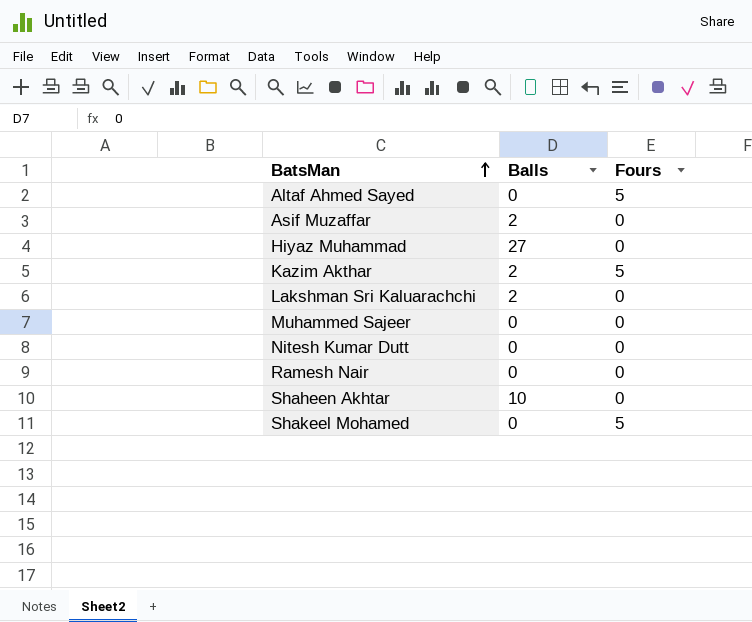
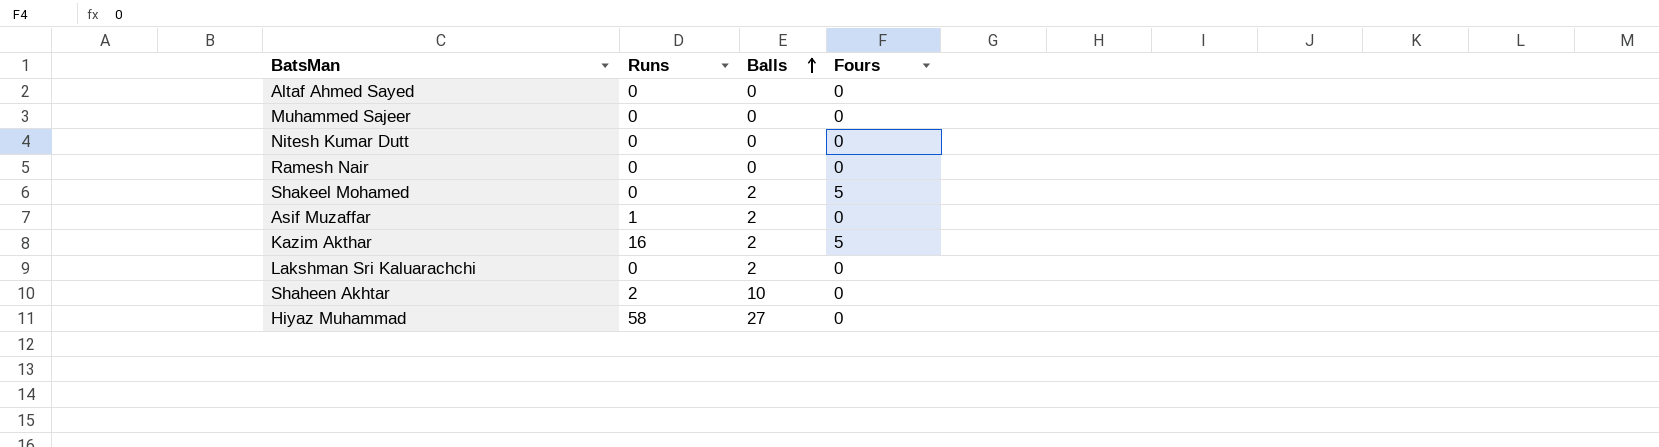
row order: BatsMan ascending -> Balls ascending
column Runs | position: none -> 2
Altaf Ahmed Sayed | Fours: 5 -> 0
Shakeel Mohamed | Balls: 0 -> 2

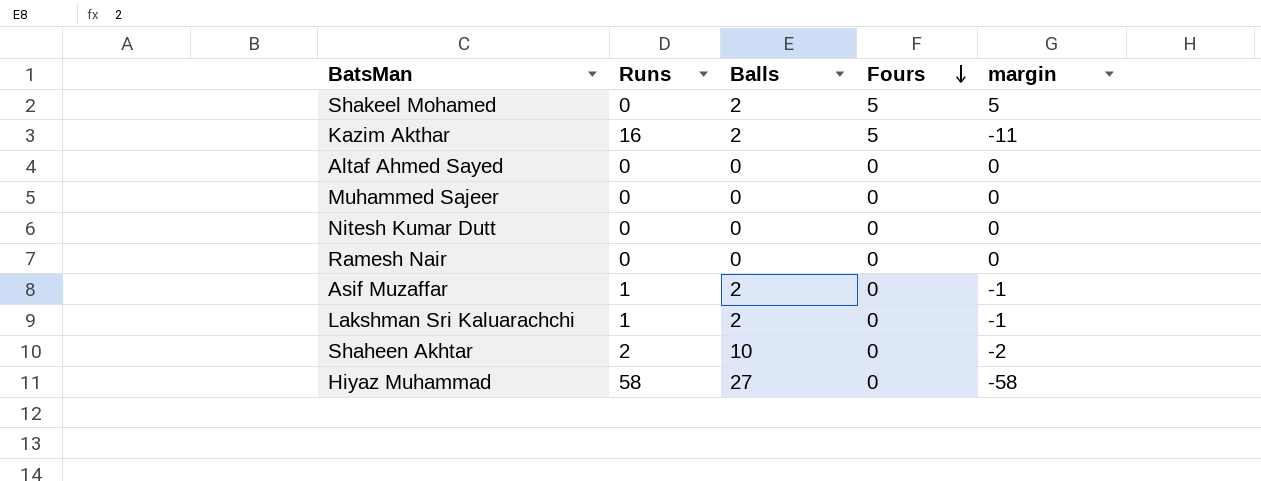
row order: Balls ascending -> Fours descending
column margin | formula: none -> [Fours] - [Runs]
Lakshman Sri Kaluarachchi | Runs: 0 -> 1

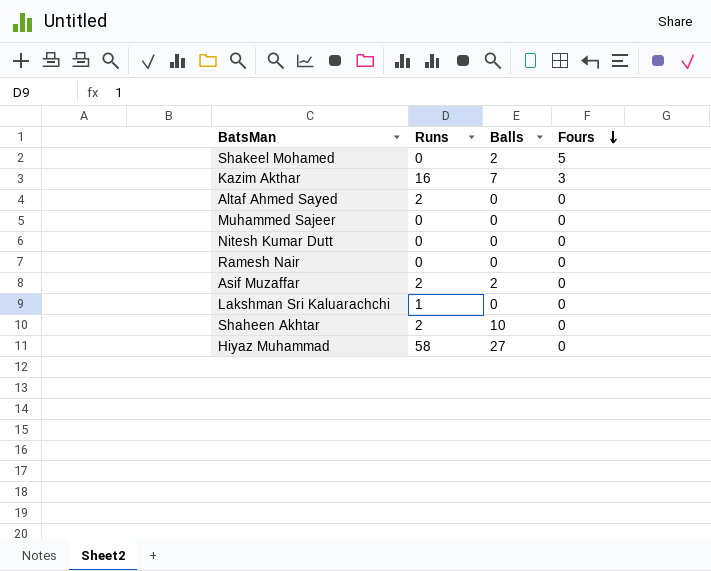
column margin | formula: [Fours] - [Runs] -> none
Kazim Akthar | Balls: 2 -> 7
Kazim Akthar | Fours: 5 -> 3
Altaf Ahmed Sayed | Runs: 0 -> 2
Asif Muzaffar | Runs: 1 -> 2
Lakshman Sri Kaluarachchi | Balls: 2 -> 0

